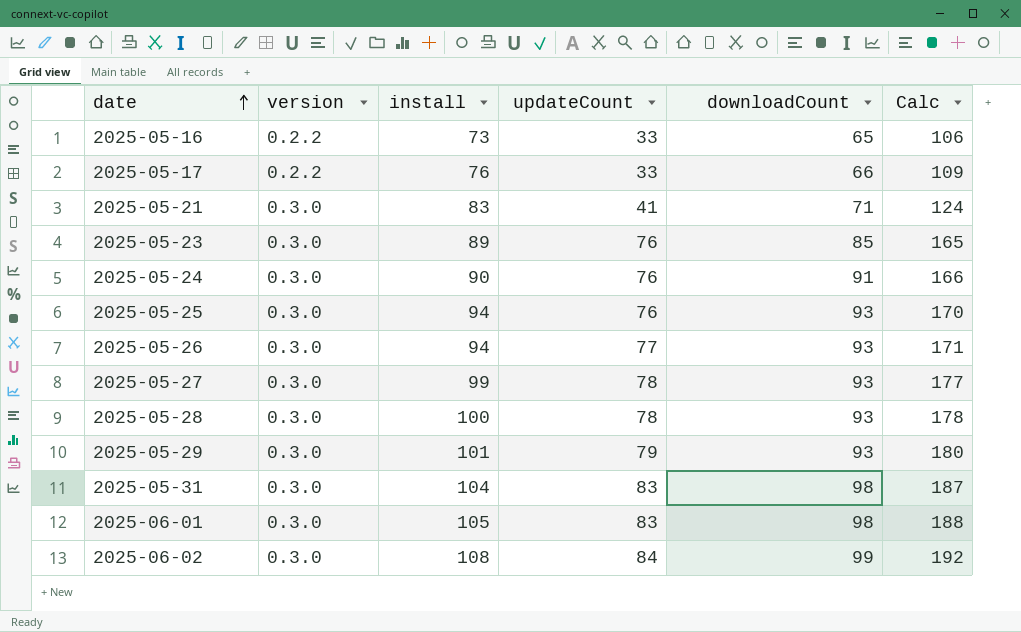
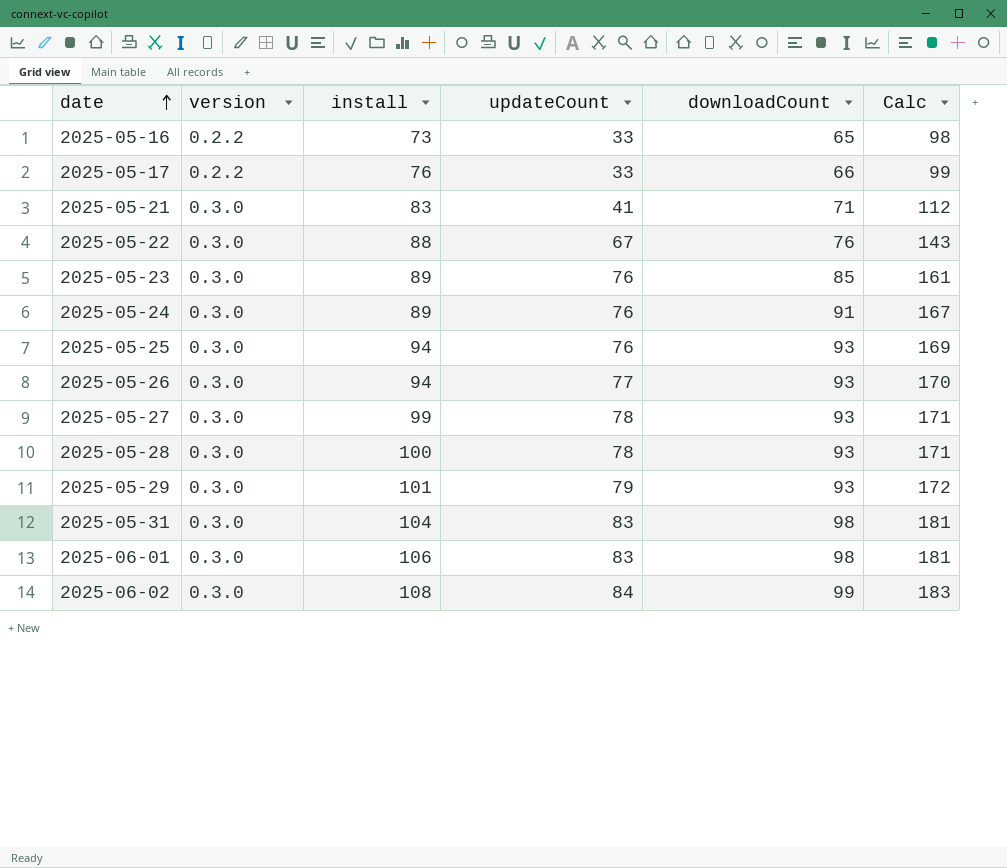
column Calc | formula: [install] + [updateCount] -> [updateCount] + [downloadCount]
row 2025-05-22: none -> 0.3.0 | 88 | 67 | 76 | 143
2025-05-24 | install: 90 -> 89
2025-06-01 | install: 105 -> 106

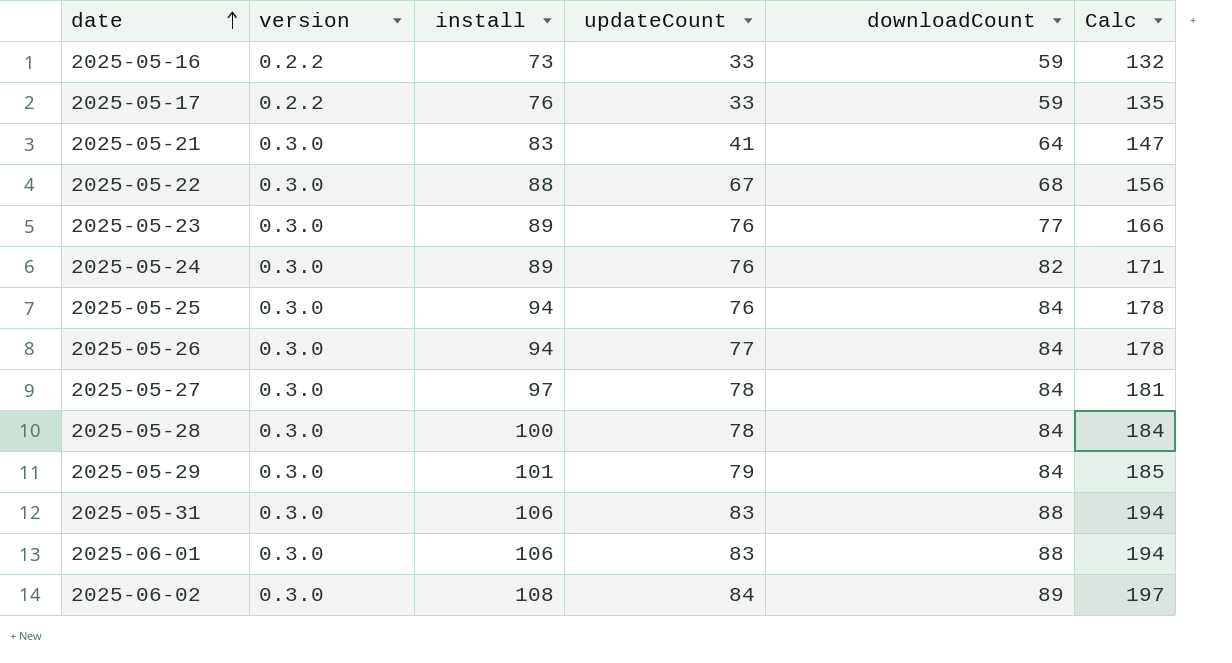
column Calc | formula: [updateCount] + [downloadCount] -> [install] + [downloadCount]
2025-05-16 | downloadCount: 65 -> 59
2025-05-17 | downloadCount: 66 -> 59
2025-05-21 | downloadCount: 71 -> 64
2025-05-22 | downloadCount: 76 -> 68
2025-05-23 | downloadCount: 85 -> 77
2025-05-24 | downloadCount: 91 -> 82
2025-05-25 | downloadCount: 93 -> 84
2025-05-26 | downloadCount: 93 -> 84
2025-05-27 | install: 99 -> 97
2025-05-27 | downloadCount: 93 -> 84
2025-05-28 | downloadCount: 93 -> 84
2025-05-29 | downloadCount: 93 -> 84
2025-05-31 | install: 104 -> 106
2025-05-31 | downloadCount: 98 -> 88
2025-06-01 | downloadCount: 98 -> 88
2025-06-02 | downloadCount: 99 -> 89

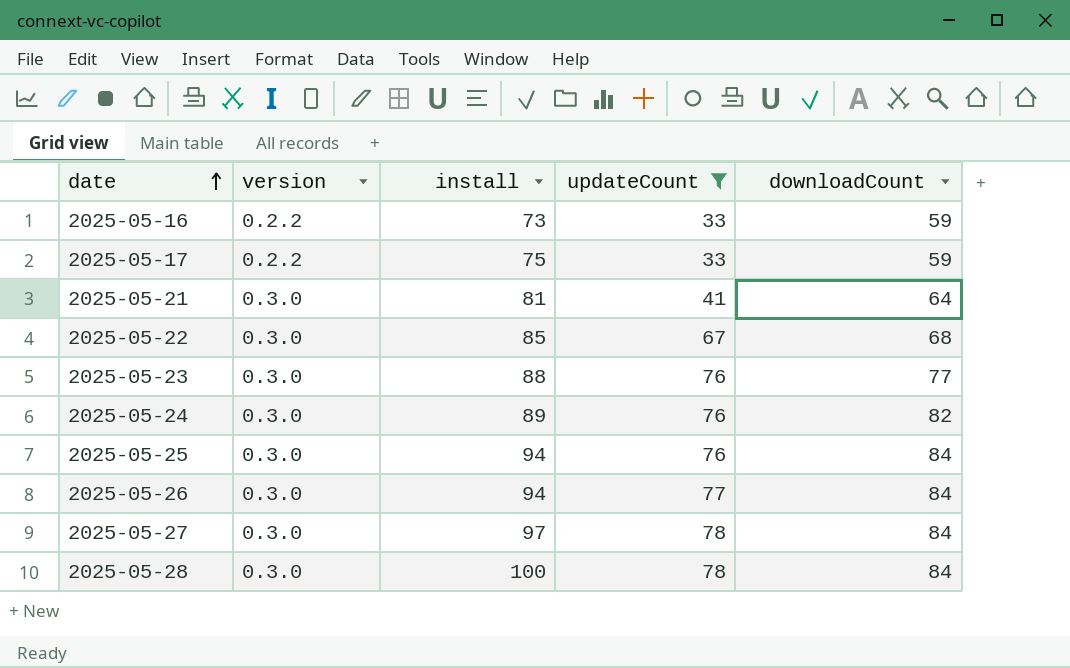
filter: none -> updateCount <= 78
column Calc | formula: [install] + [downloadCount] -> none
2025-05-17 | install: 76 -> 75
2025-05-21 | install: 83 -> 81
2025-05-22 | install: 88 -> 85
2025-05-23 | install: 89 -> 88

